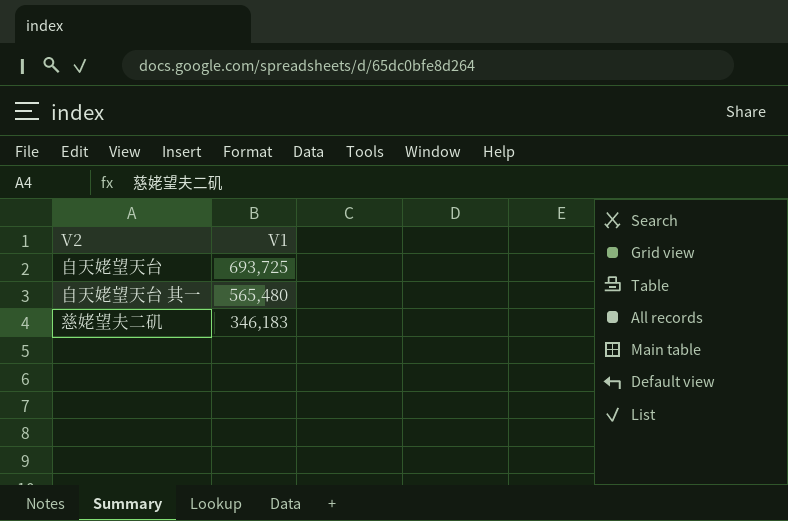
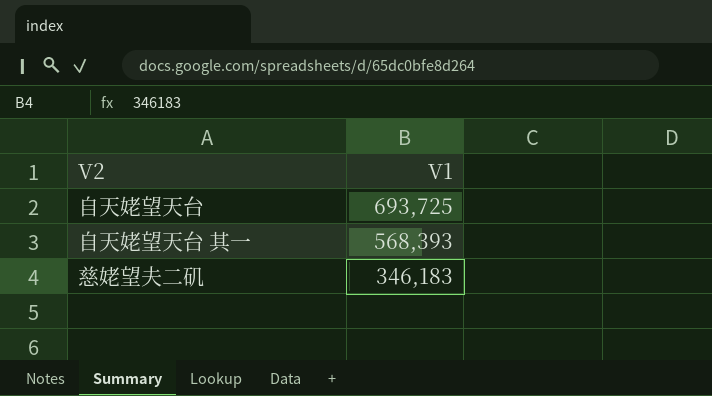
自天姥望天台 其一 | V1: 565,480 -> 568,393

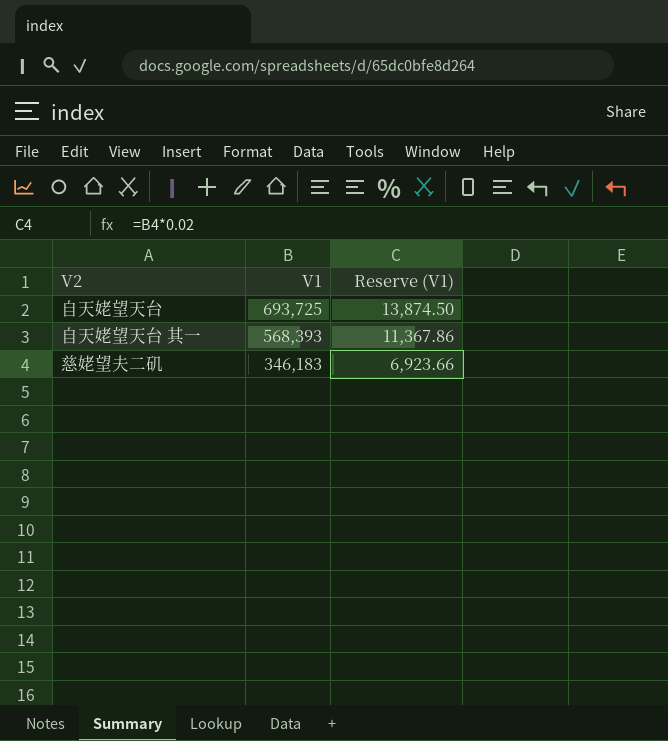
column Reserve (V1) | formula: none -> [V1] * 0.02

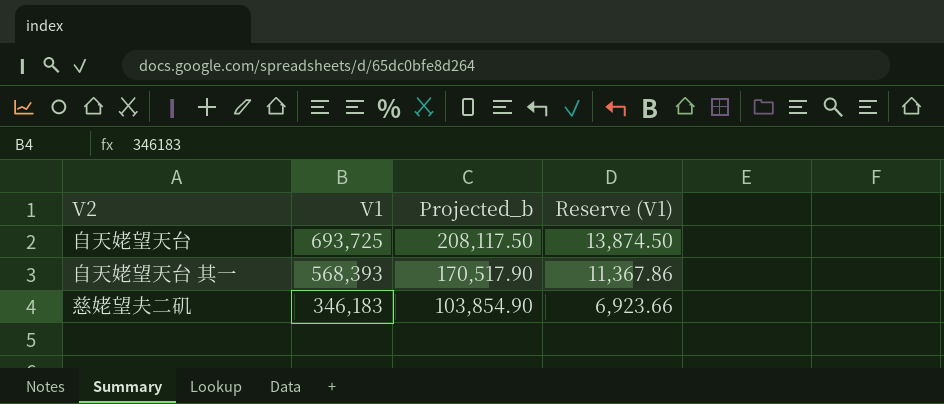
column Projected_b | formula: none -> [V1] * 0.3

